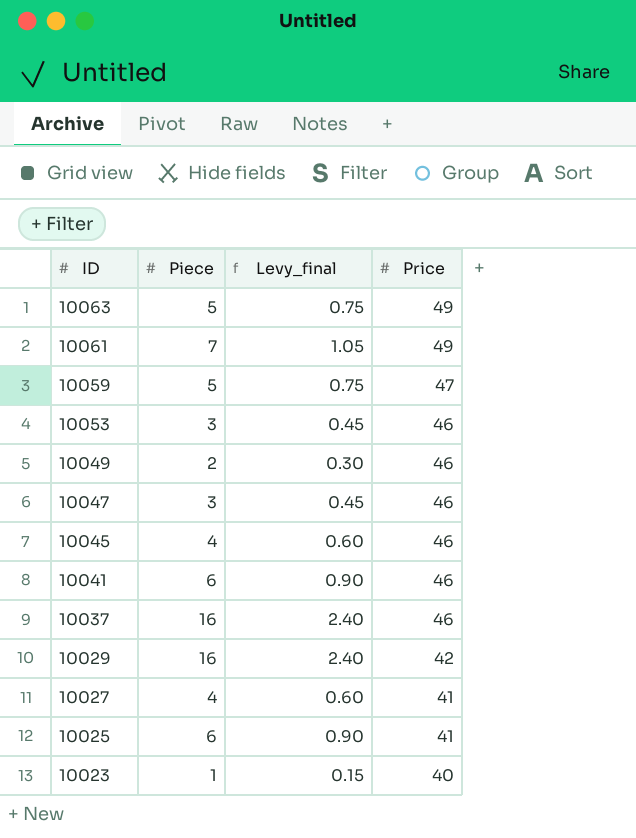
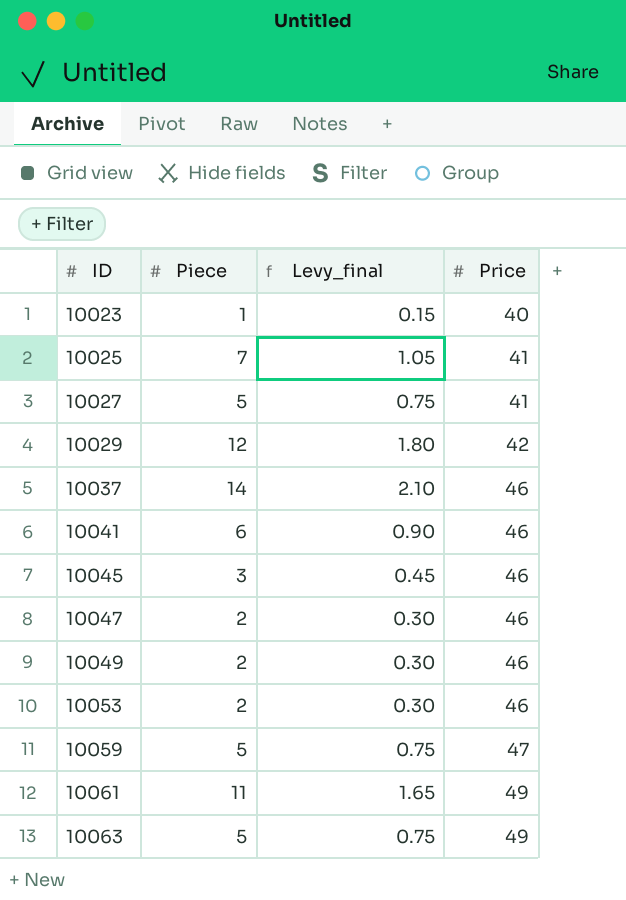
row order: ID descending -> ID ascending
10025 | Piece: 6 -> 7
10025 | Levy_final: 0.90 -> 1.05
10027 | Piece: 4 -> 5
10027 | Levy_final: 0.60 -> 0.75
10029 | Piece: 16 -> 12
10029 | Levy_final: 2.40 -> 1.80
10037 | Piece: 16 -> 14
10037 | Levy_final: 2.40 -> 2.10
10045 | Piece: 4 -> 3
10045 | Levy_final: 0.60 -> 0.45
10047 | Piece: 3 -> 2
10047 | Levy_final: 0.45 -> 0.30
10053 | Piece: 3 -> 2
10053 | Levy_final: 0.45 -> 0.30
10061 | Piece: 7 -> 11
10061 | Levy_final: 1.05 -> 1.65

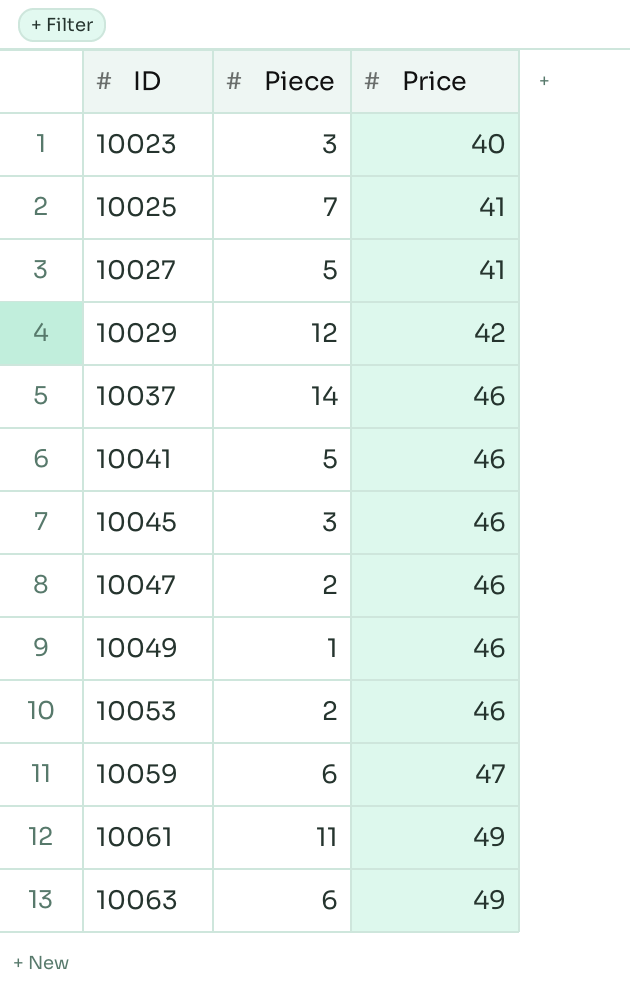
column Levy_final | formula: [Piece] * 0.15 -> none
10023 | Piece: 1 -> 3
10041 | Piece: 6 -> 5
10049 | Piece: 2 -> 1
10059 | Piece: 5 -> 6
10063 | Piece: 5 -> 6

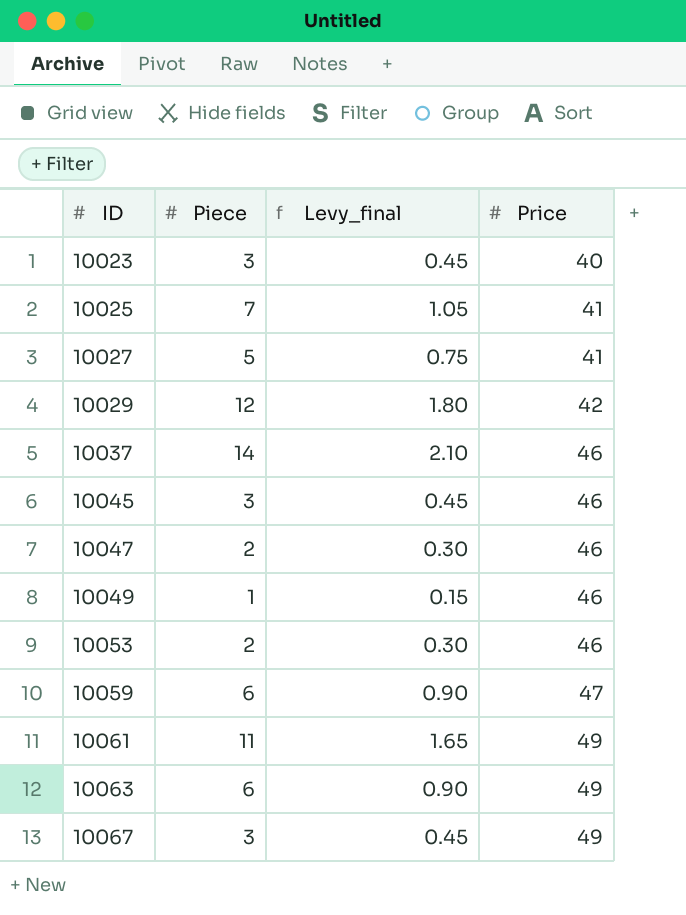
column Levy_final | formula: none -> [Piece] * 0.15
row 10041: 5 | 46 -> none
row 10067: none -> 3 | 0.45 | 49

